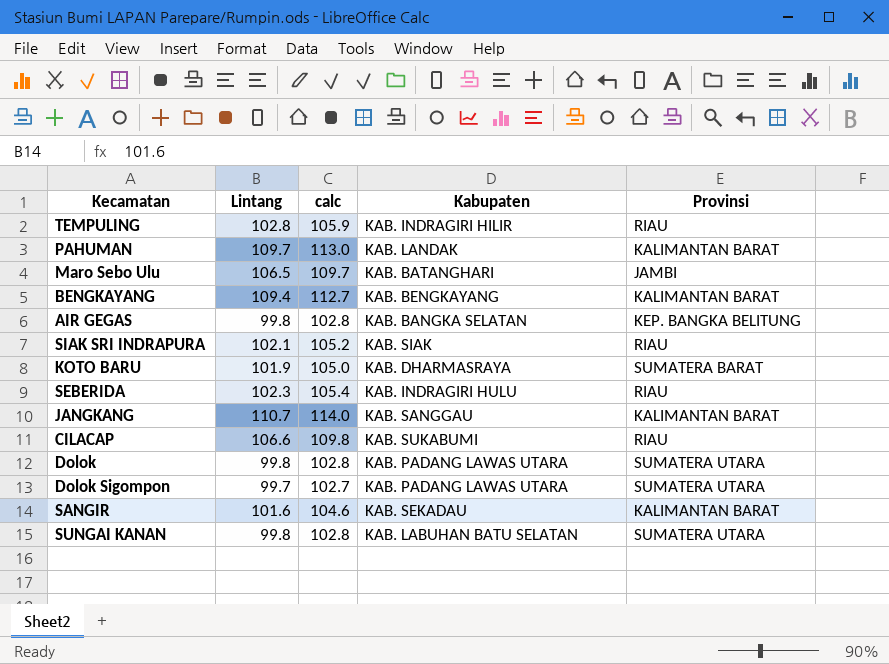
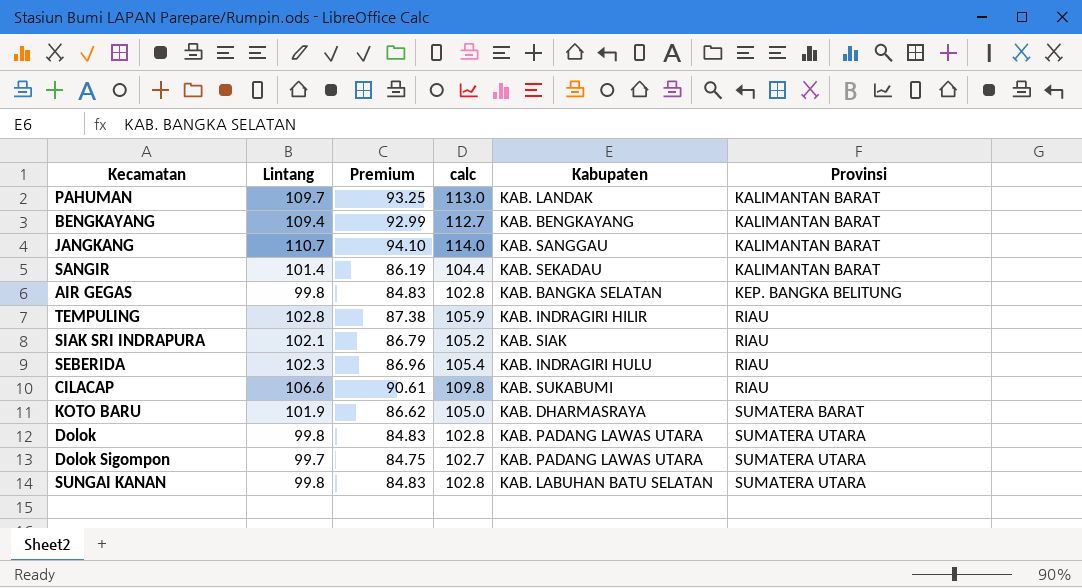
row order: none -> Provinsi ascending
column Premium | formula: none -> [Lintang] * 0.85
row Maro Sebo Ulu: 106.5 | 109.7 | KAB. BATANGHARI | JAMBI -> none
SANGIR | Lintang: 101.6 -> 101.4
SANGIR | calc: 104.6 -> 104.4

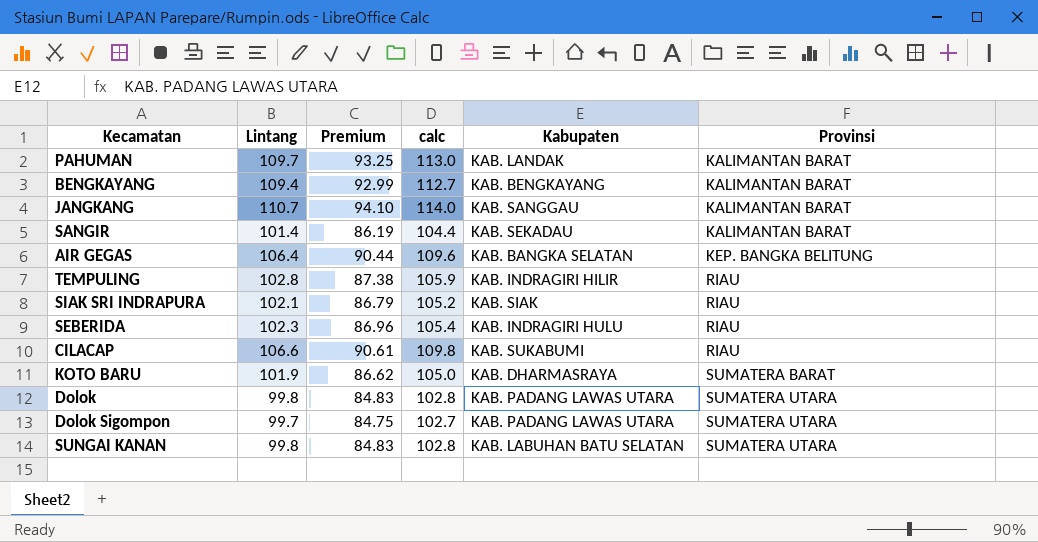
AIR GEGAS | Lintang: 99.8 -> 106.4
AIR GEGAS | Premium: 84.83 -> 90.44
AIR GEGAS | calc: 102.8 -> 109.6

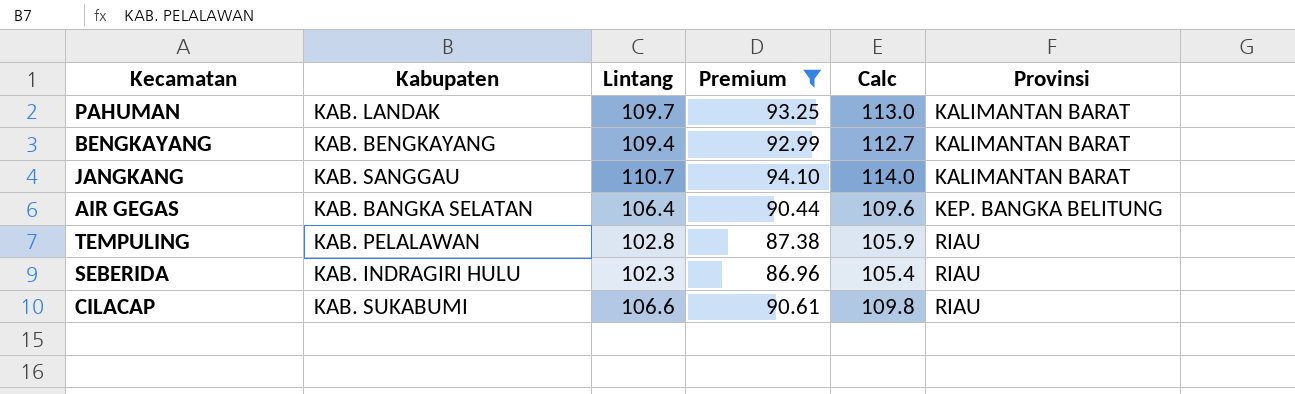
filter: none -> Premium >= 86.96
column Kabupaten | position: 5 -> 2
column name: calc -> Calc
TEMPULING | Kabupaten: KAB. INDRAGIRI HILIR -> KAB. PELALAWAN

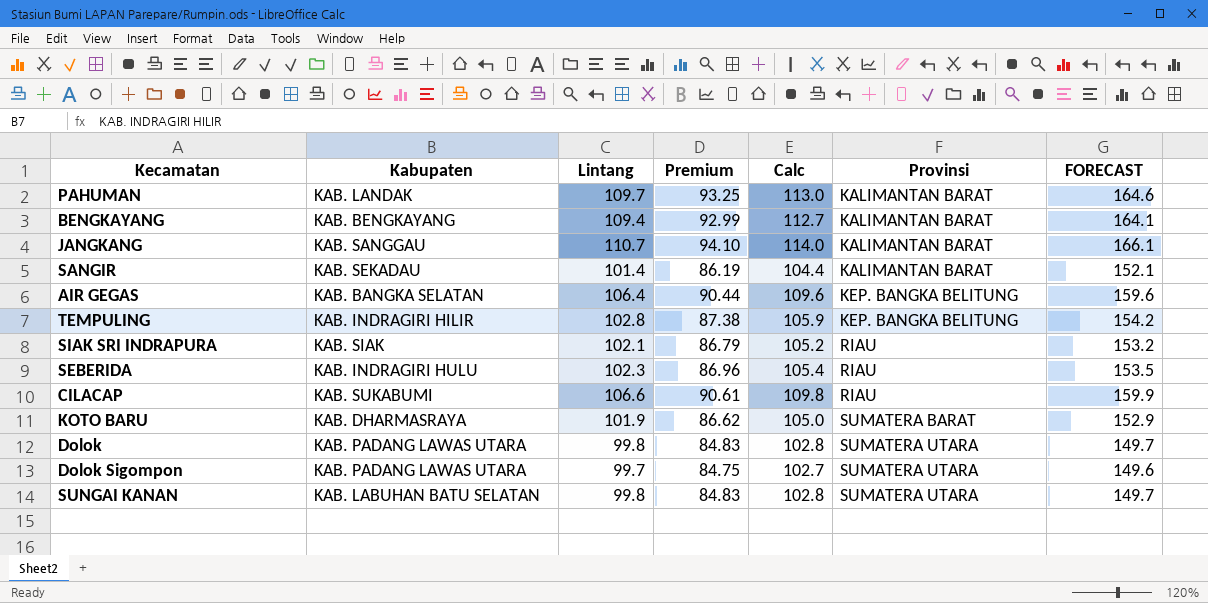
filter: Premium >= 86.96 -> none
column FORECAST | formula: none -> [Lintang] * 1.5
TEMPULING | Kabupaten: KAB. PELALAWAN -> KAB. INDRAGIRI HILIR
TEMPULING | Provinsi: RIAU -> KEP. BANGKA BELITUNG

